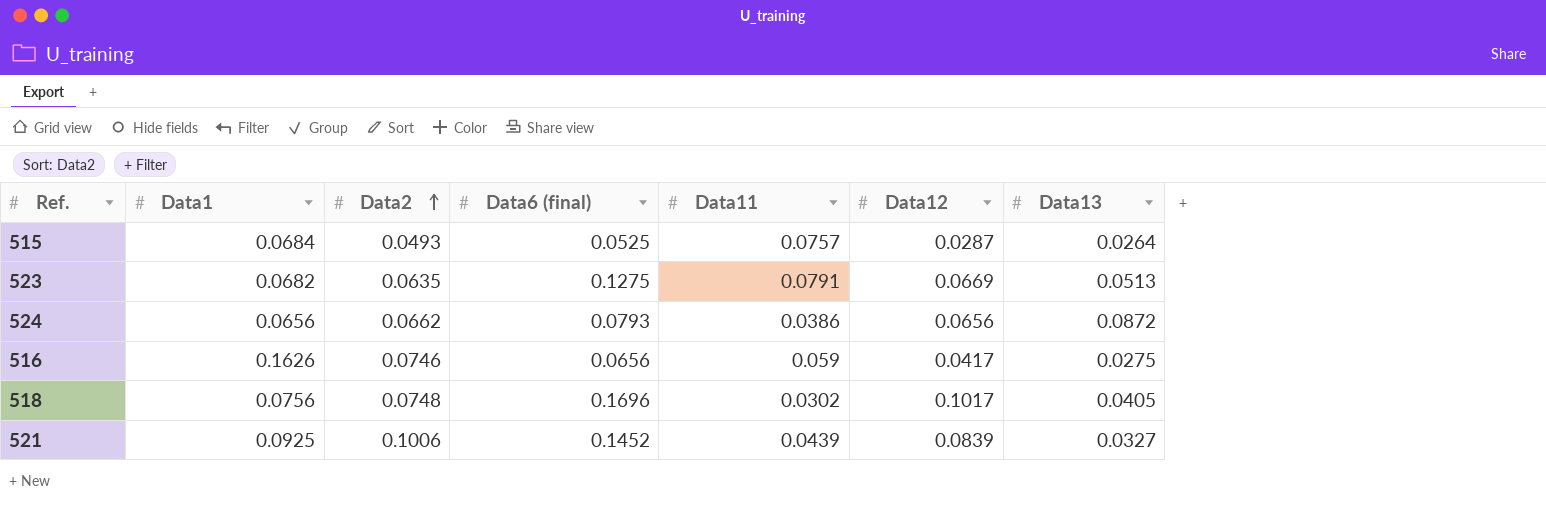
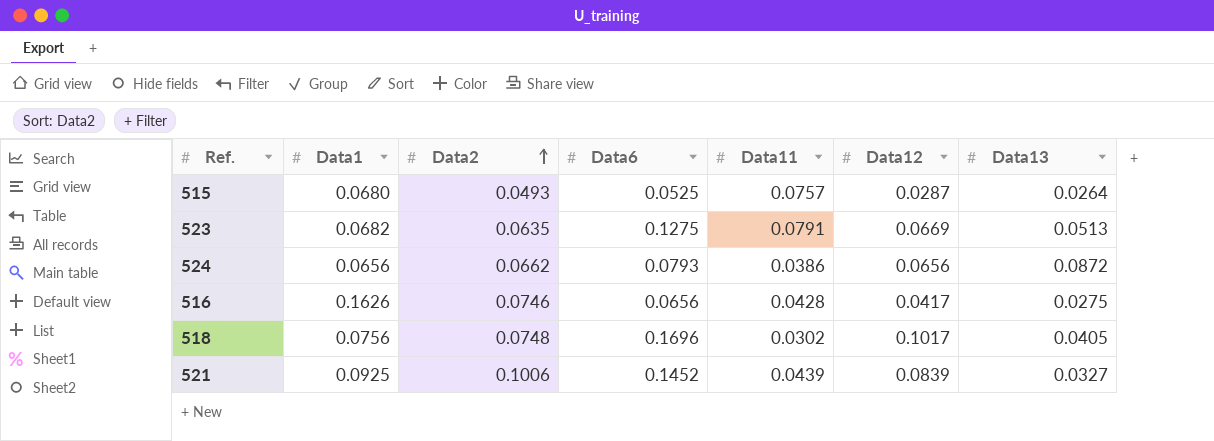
column name: Data6 (final) -> Data6
515 | Data1: 0.0684 -> 0.0680
516 | Data11: 0.059 -> 0.0428

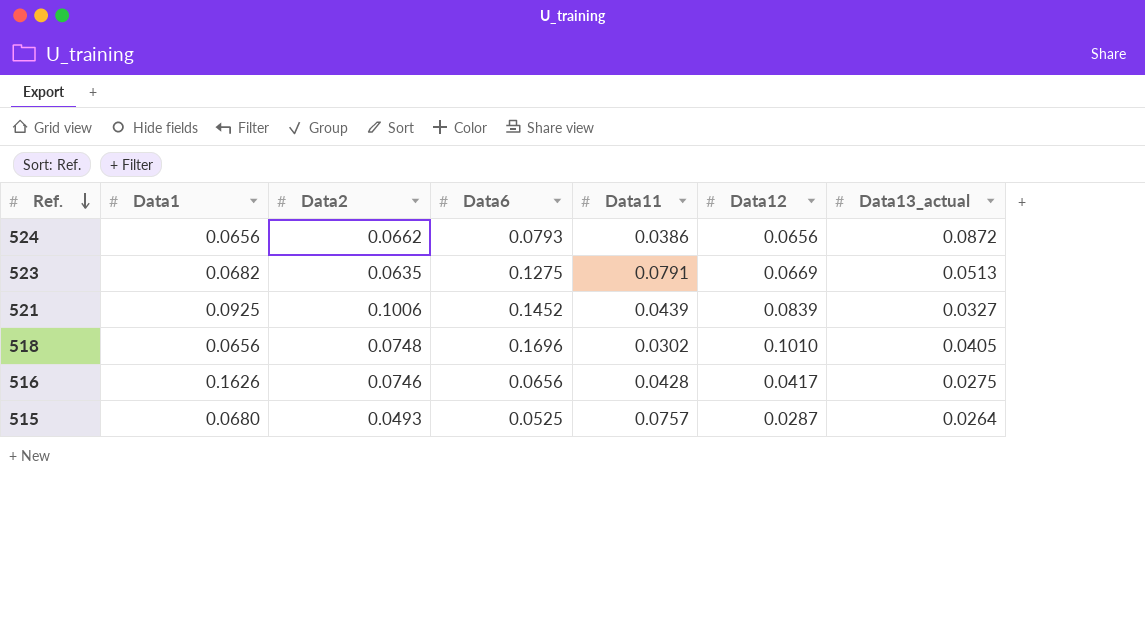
row order: Data2 ascending -> Ref. descending
column name: Data13 -> Data13_actual
518 | Data1: 0.0756 -> 0.0656
518 | Data12: 0.1017 -> 0.1010

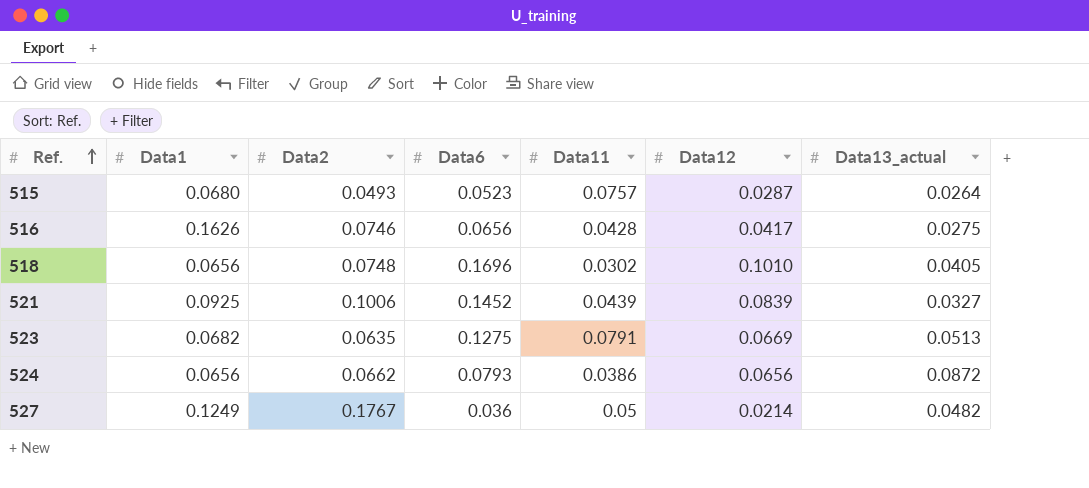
row order: Ref. descending -> Ref. ascending
515 | Data6: 0.0525 -> 0.0523
row 527: none -> 0.1249 | 0.1767 | 0.036 | 0.05 | 0.0214 | 0.0482

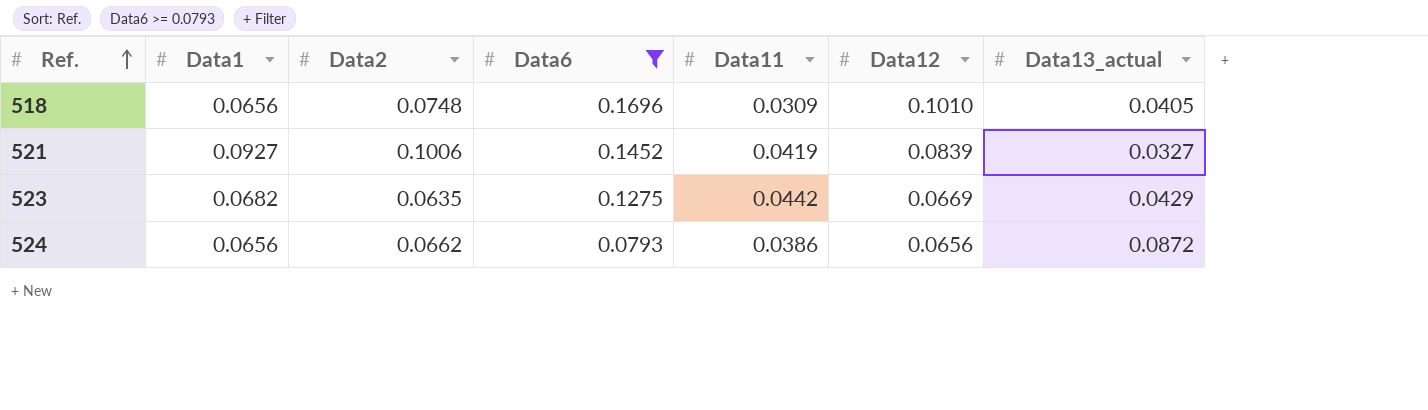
filter: none -> Data6 >= 0.0793
518 | Data11: 0.0302 -> 0.0309
521 | Data1: 0.0925 -> 0.0927
521 | Data11: 0.0439 -> 0.0419
523 | Data11: 0.0791 -> 0.0442
523 | Data13_actual: 0.0513 -> 0.0429

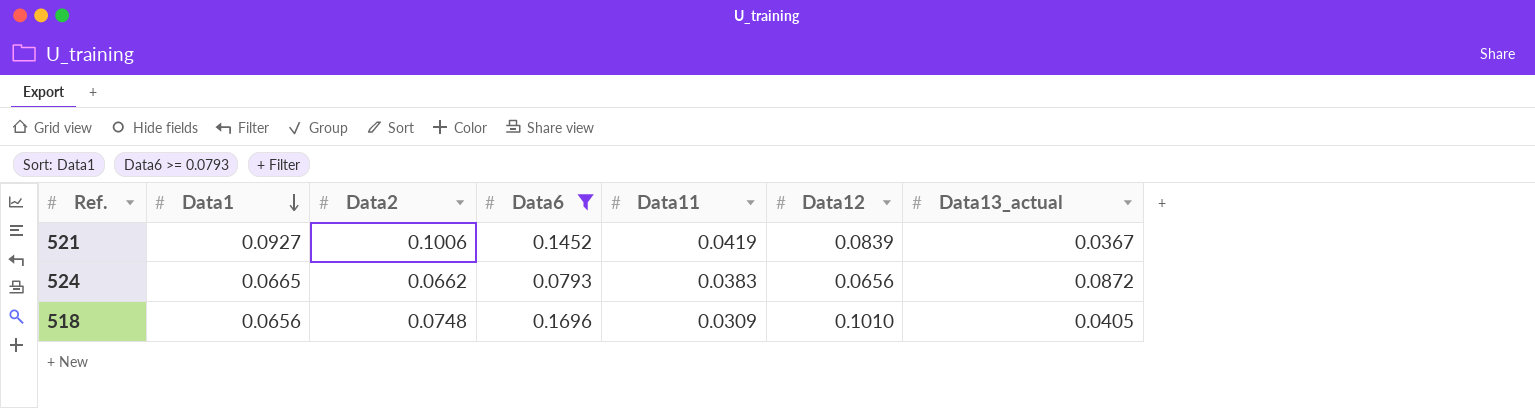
row order: Ref. ascending -> Data1 descending
row 523: 0.0682 | 0.0635 | 0.1275 | 0.0442 | 0.0669 | 0.0429 -> none
521 | Data13_actual: 0.0327 -> 0.0367
524 | Data1: 0.0656 -> 0.0665
524 | Data11: 0.0386 -> 0.0383

